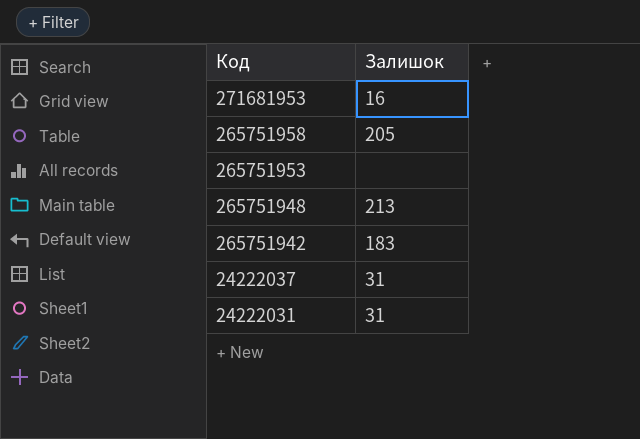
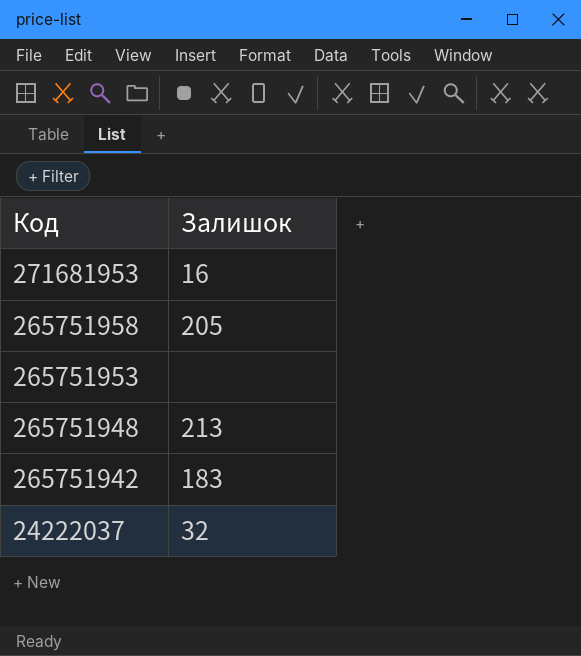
row 24222031: 31 -> none
24222037 | Залишок: 31 -> 32

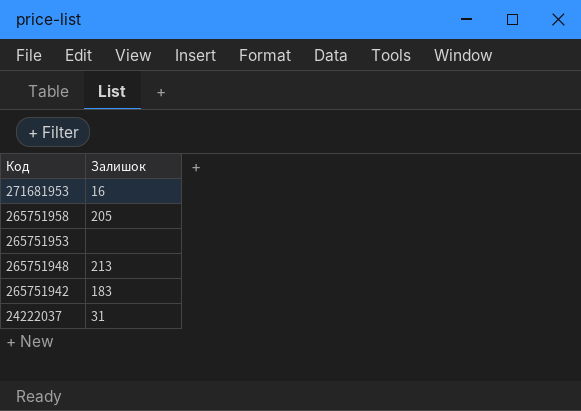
24222037 | Залишок: 32 -> 31

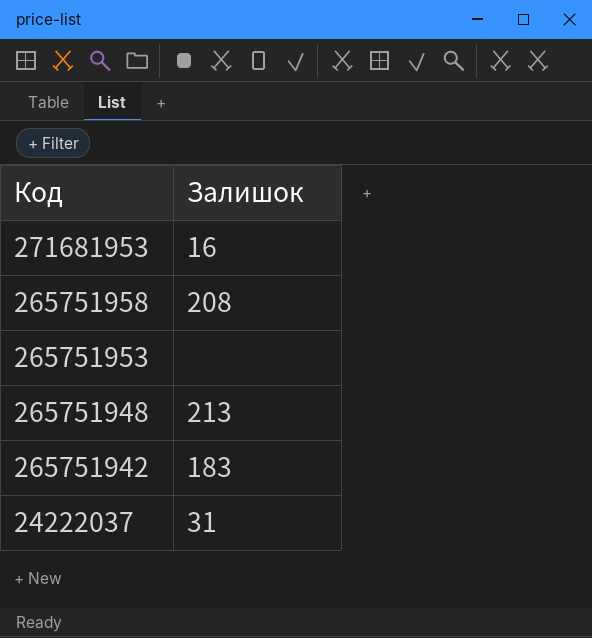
265751958 | Залишок: 205 -> 208

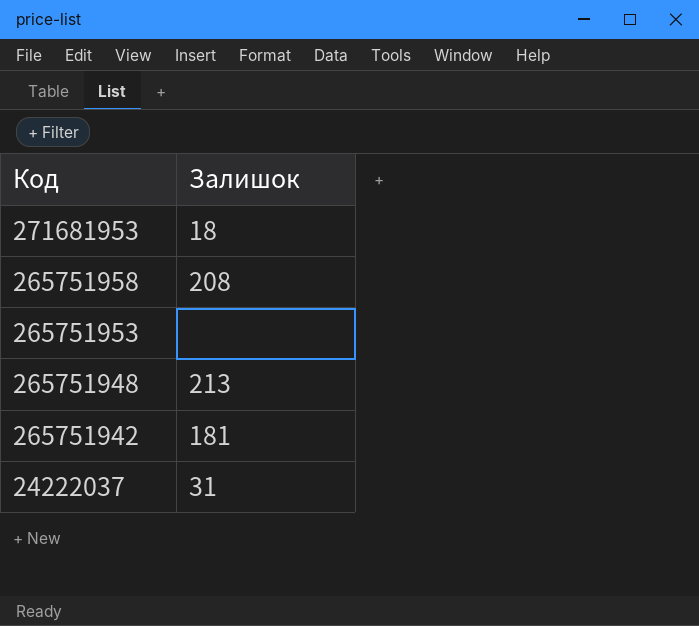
271681953 | Залишок: 16 -> 18
265751942 | Залишок: 183 -> 181

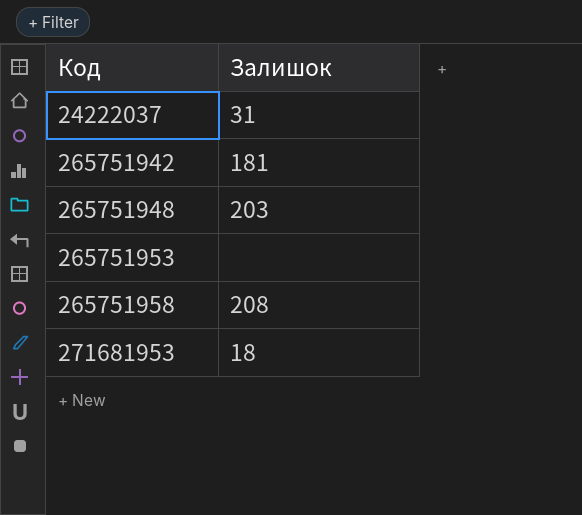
row order: Код descending -> Код ascending
265751948 | Залишок: 213 -> 203

